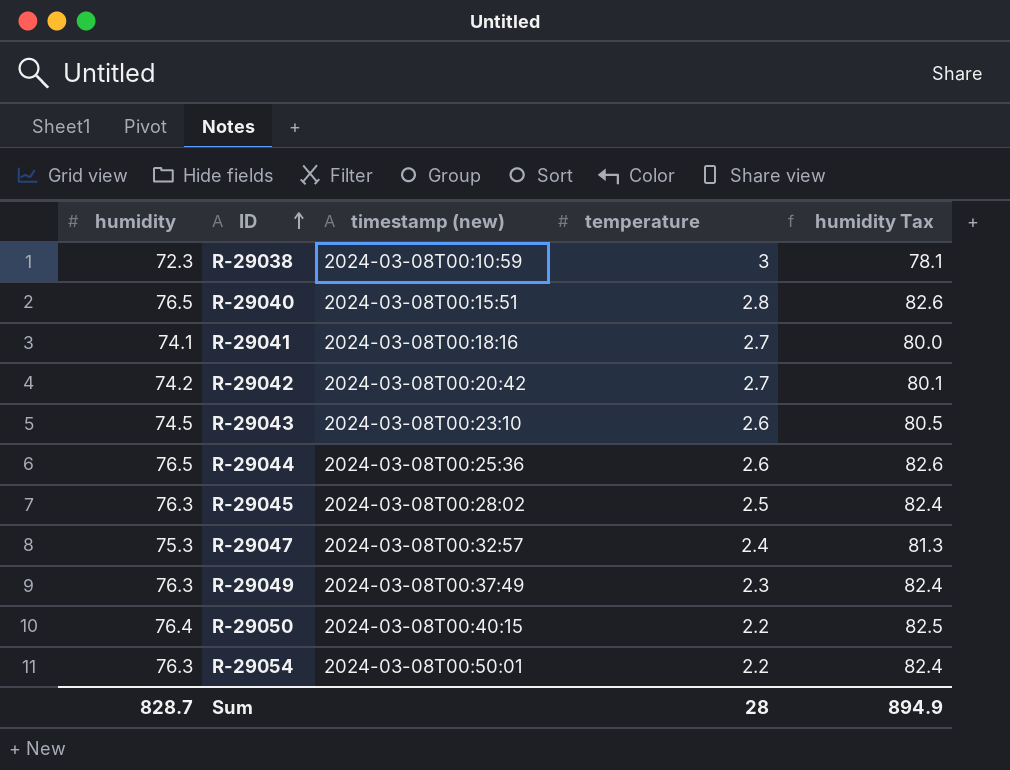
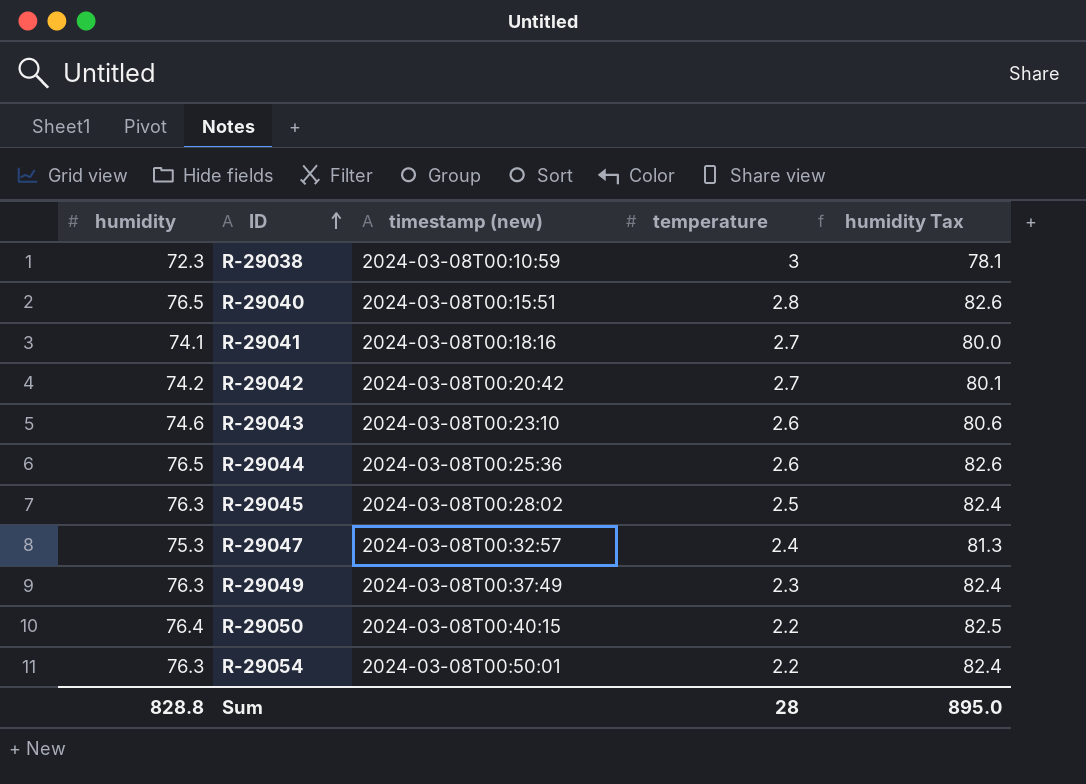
R-29043 | humidity: 74.5 -> 74.6
R-29043 | humidity Tax: 80.5 -> 80.6
Sum | humidity: 828.7 -> 828.8
Sum | humidity Tax: 894.9 -> 895.0

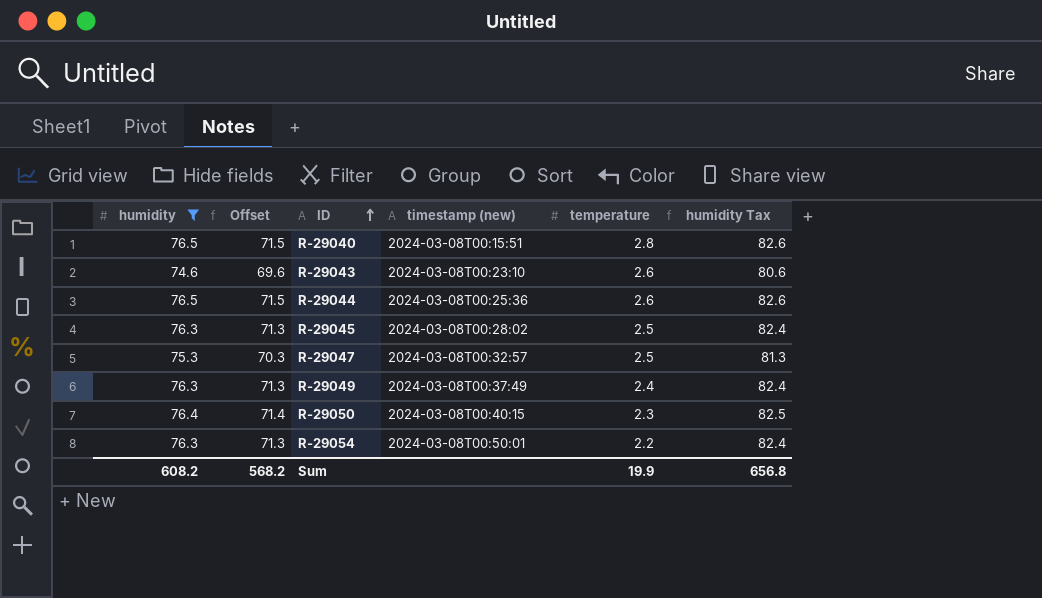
filter: none -> humidity >= 74.6
column Offset | formula: none -> [humidity] - 5
R-29047 | temperature: 2.4 -> 2.5
R-29049 | temperature: 2.3 -> 2.4
R-29050 | temperature: 2.2 -> 2.3
Sum | humidity: 828.8 -> 608.2
Sum | temperature: 28 -> 19.9
Sum | humidity Tax: 895.0 -> 656.8

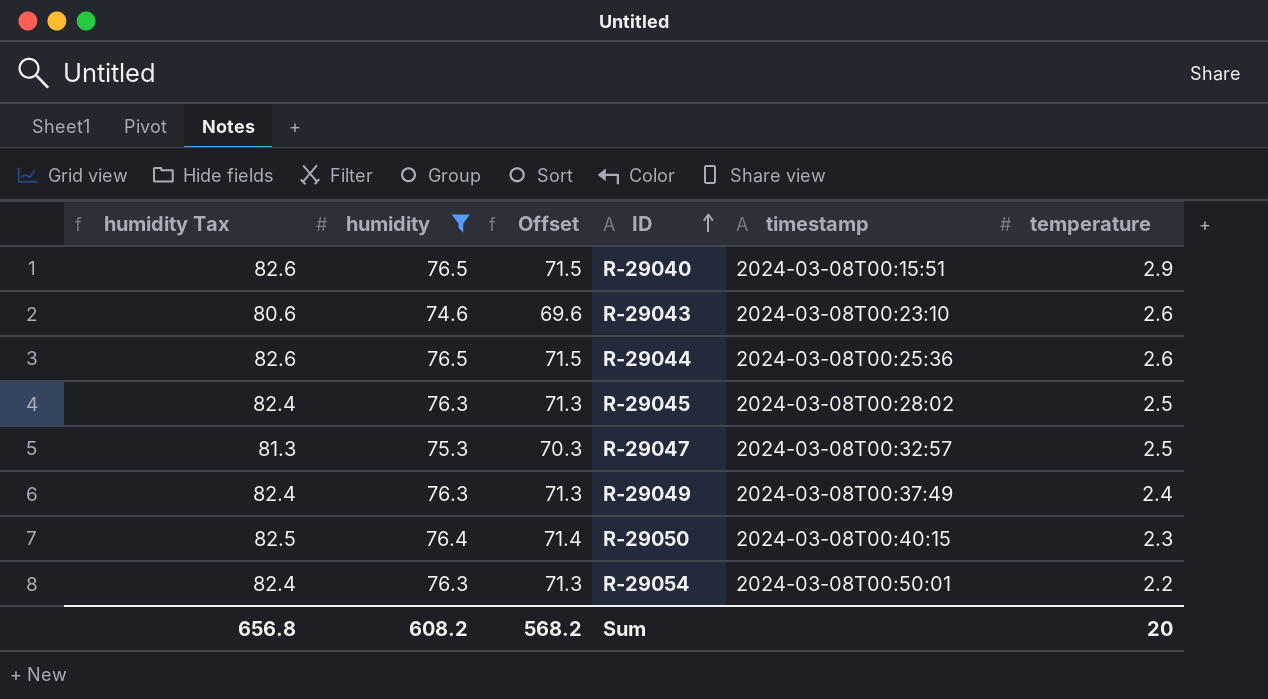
column humidity Tax | position: 6 -> 1
column name: timestamp (new) -> timestamp
R-29040 | temperature: 2.8 -> 2.9
Sum | temperature: 19.9 -> 20

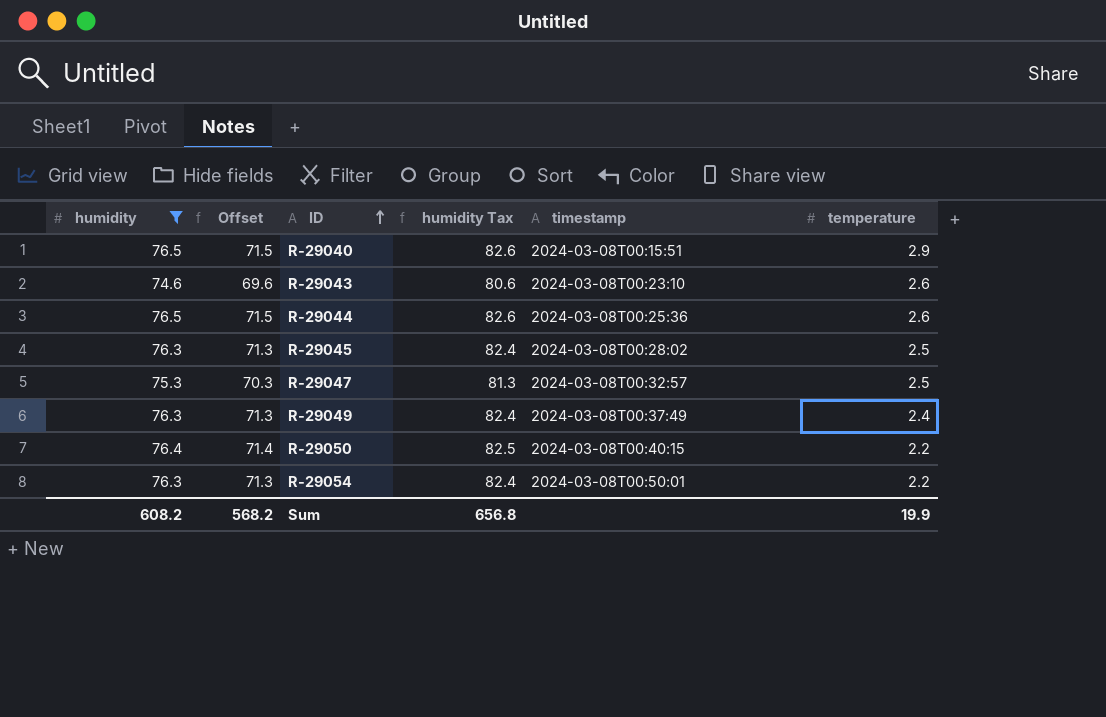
column humidity Tax | position: 1 -> 4
R-29050 | temperature: 2.3 -> 2.2
Sum | temperature: 20 -> 19.9

